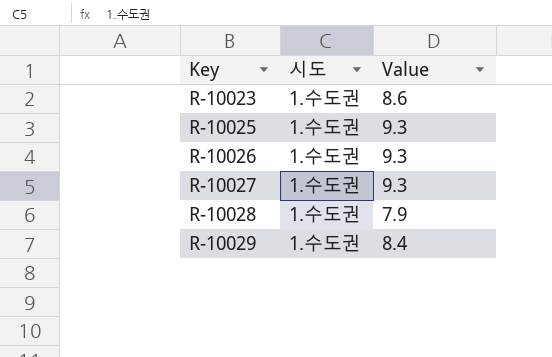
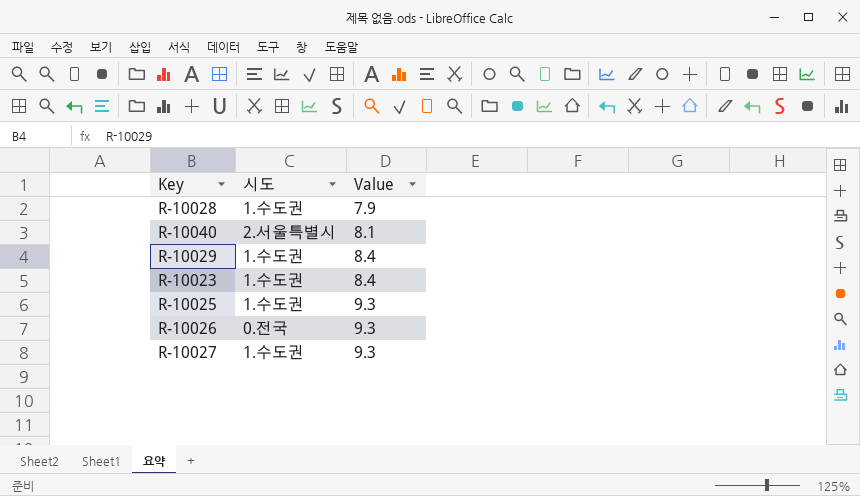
row order: Key ascending -> Value ascending
row R-10040: none -> 2.서울특별시 | 8.1
R-10023 | Value: 8.6 -> 8.4
R-10026 | 시도: 1.수도권 -> 0.전국

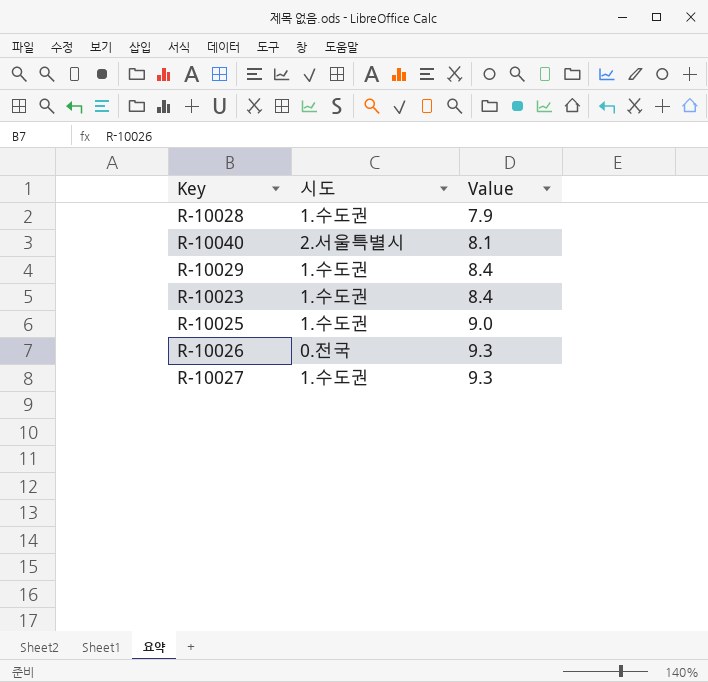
R-10025 | Value: 9.3 -> 9.0

